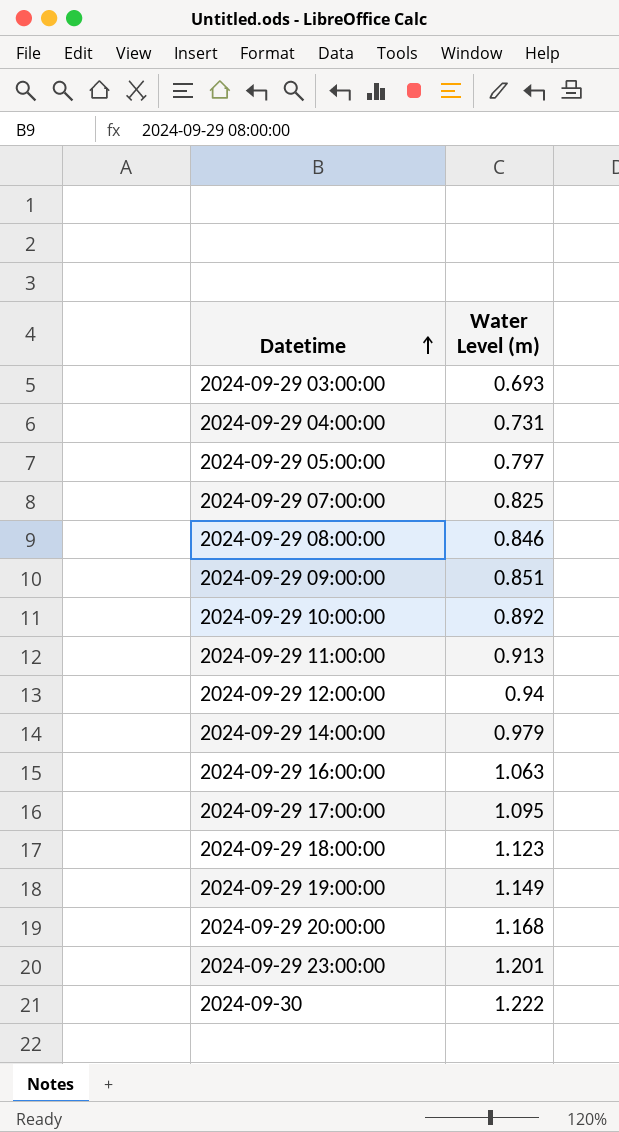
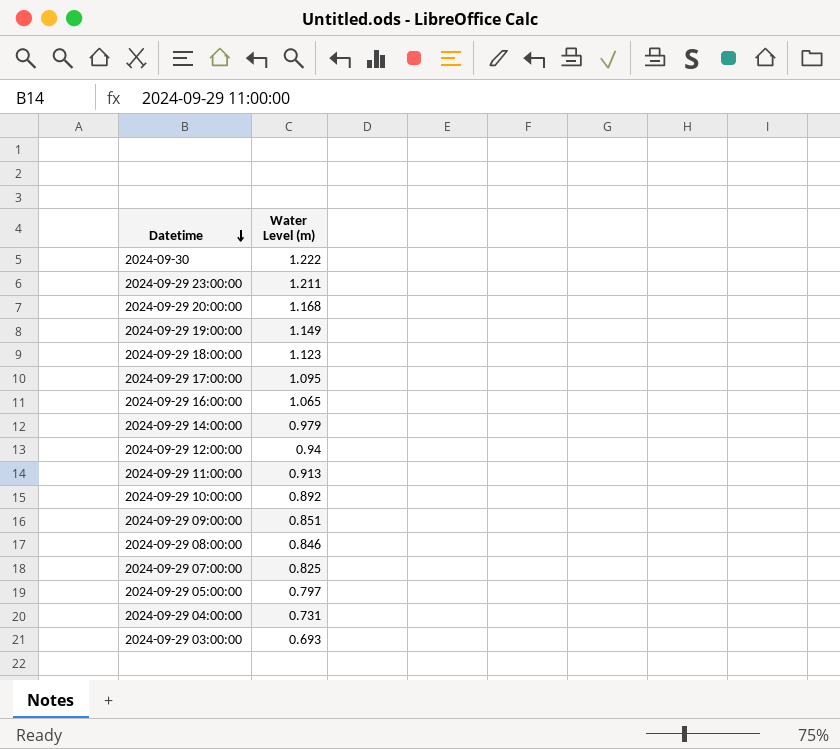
row order: Datetime ascending -> Datetime descending
2024-09-29 23:00:00 | Water Level (m): 1.201 -> 1.211
2024-09-29 16:00:00 | Water Level (m): 1.063 -> 1.065

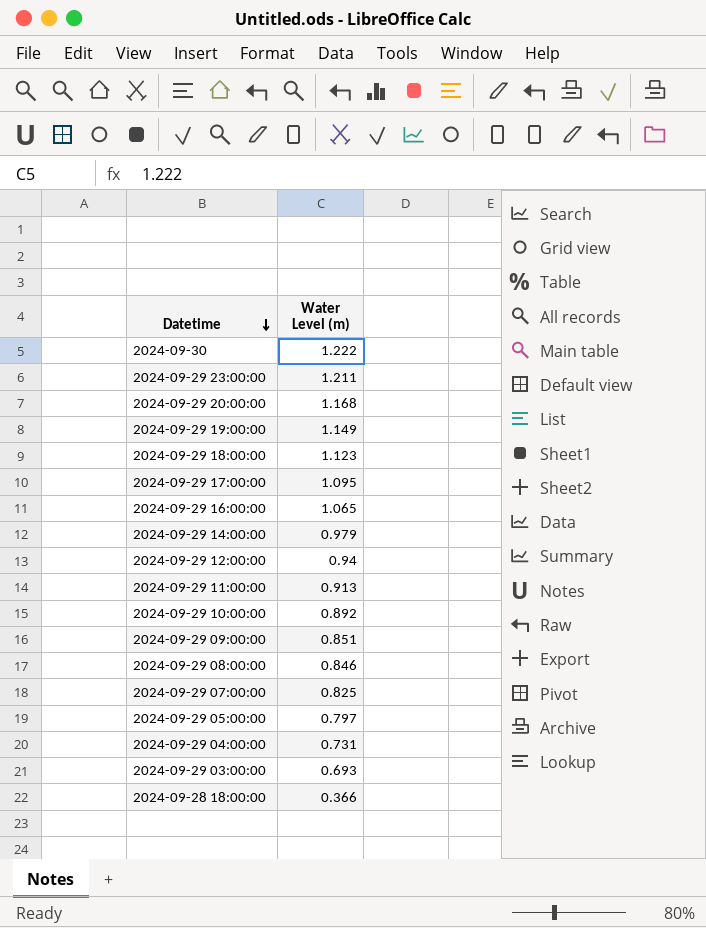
row 2024-09-28 18:00:00: none -> 0.366

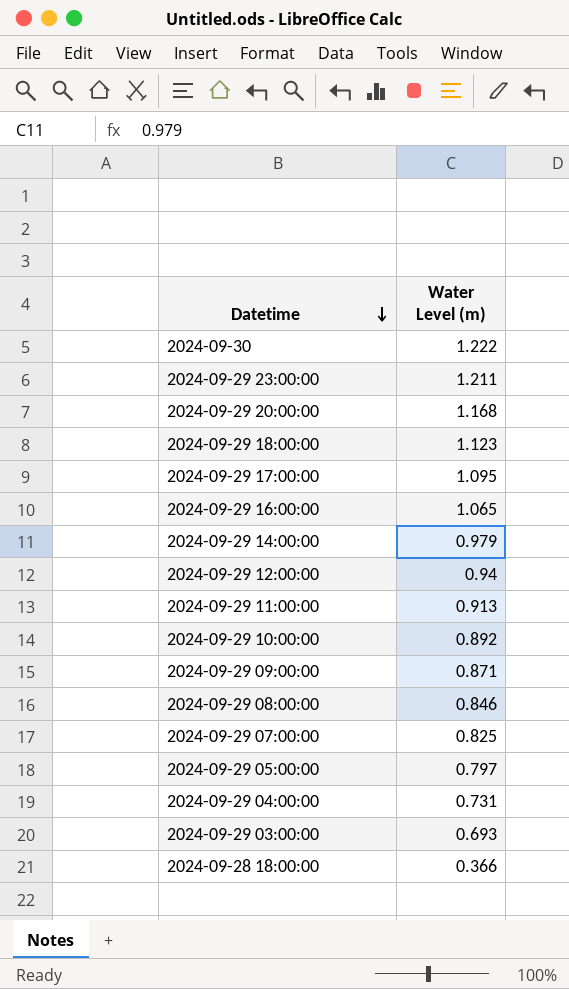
row 2024-09-29 19:00:00: 1.149 -> none
2024-09-29 09:00:00 | Water Level (m): 0.851 -> 0.871

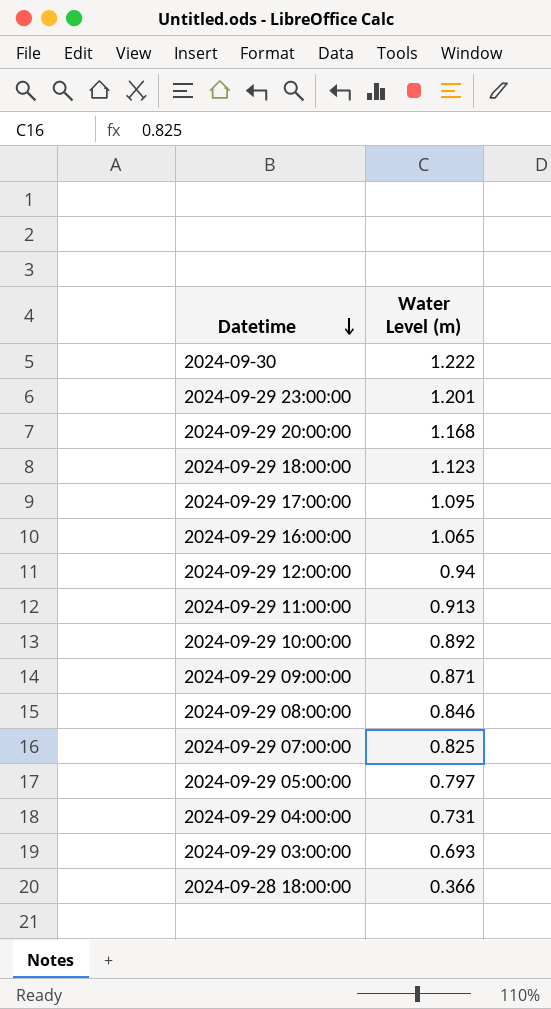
row 2024-09-29 14:00:00: 0.979 -> none
2024-09-29 23:00:00 | Water Level (m): 1.211 -> 1.201

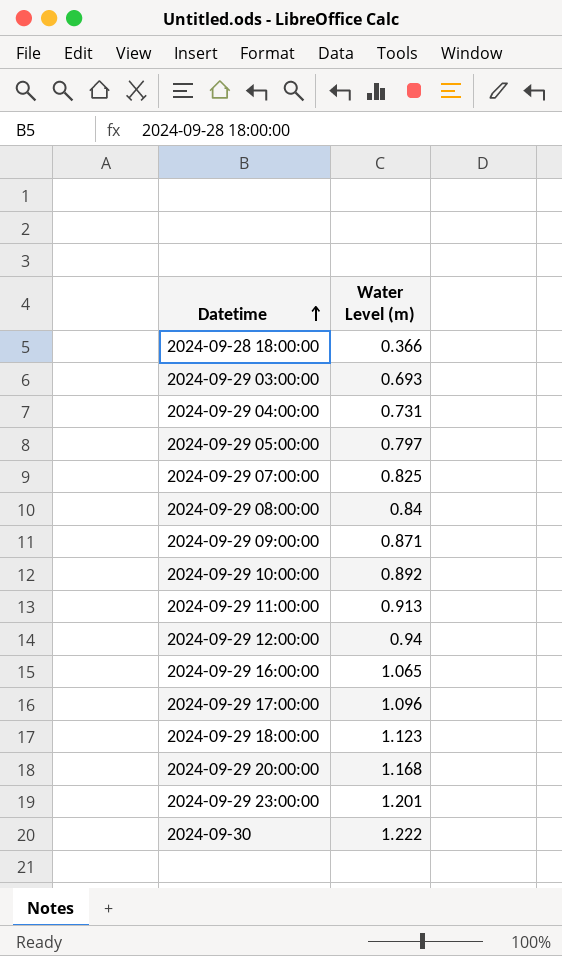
row order: Datetime descending -> Datetime ascending
2024-09-29 08:00:00 | Water Level (m): 0.846 -> 0.84
2024-09-29 17:00:00 | Water Level (m): 1.095 -> 1.096

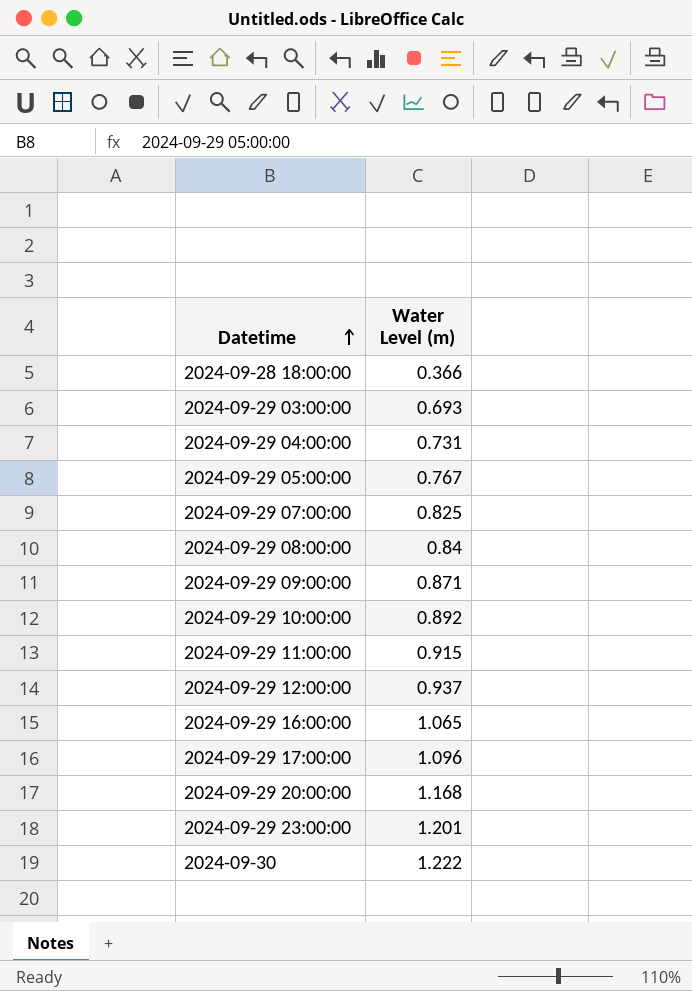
row 2024-09-29 18:00:00: 1.123 -> none
2024-09-29 05:00:00 | Water Level (m): 0.797 -> 0.767
2024-09-29 11:00:00 | Water Level (m): 0.913 -> 0.915
2024-09-29 12:00:00 | Water Level (m): 0.94 -> 0.937

